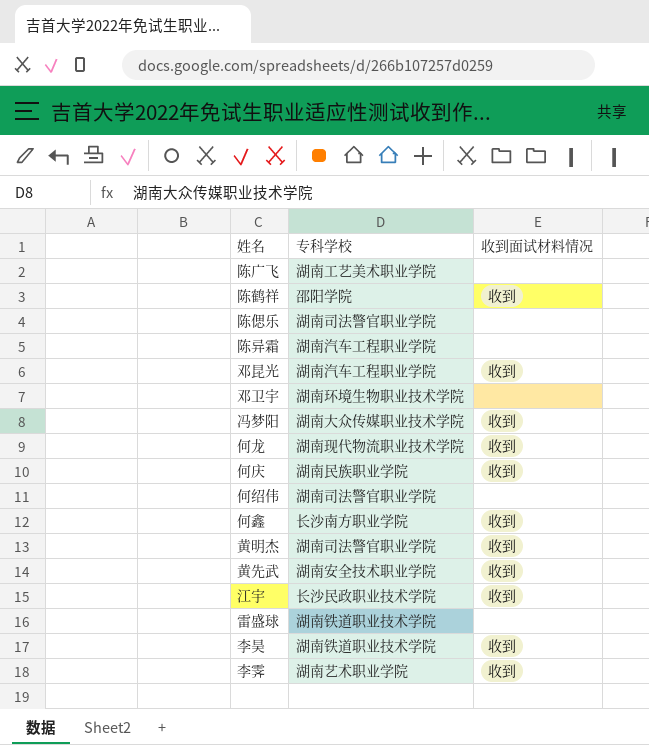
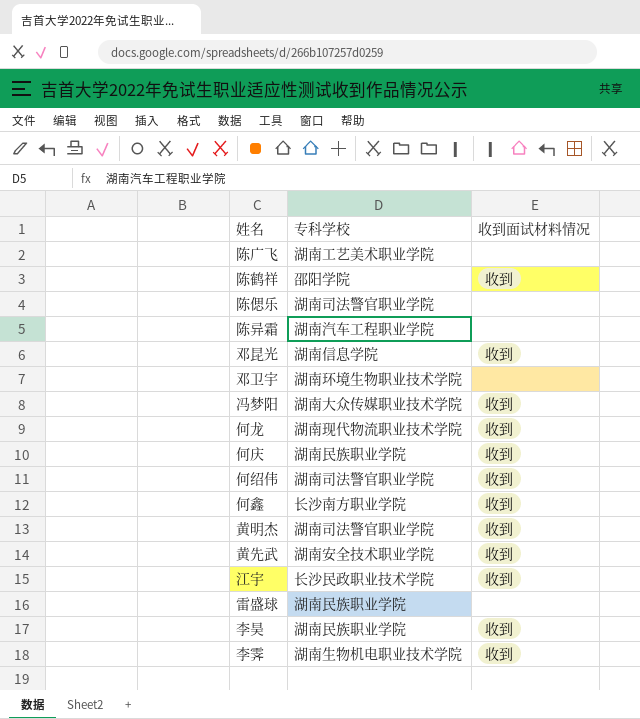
邓昆光 | 专科学校: 湖南汽车工程职业学院 -> 湖南信息学院
何绍伟 | 收到面试材料情况: none -> 收到
雷盛球 | 专科学校: 湖南铁道职业技术学院 -> 湖南民族职业学院
李昊 | 专科学校: 湖南铁道职业技术学院 -> 湖南民族职业学院
李霁 | 专科学校: 湖南艺术职业学院 -> 湖南生物机电职业技术学院

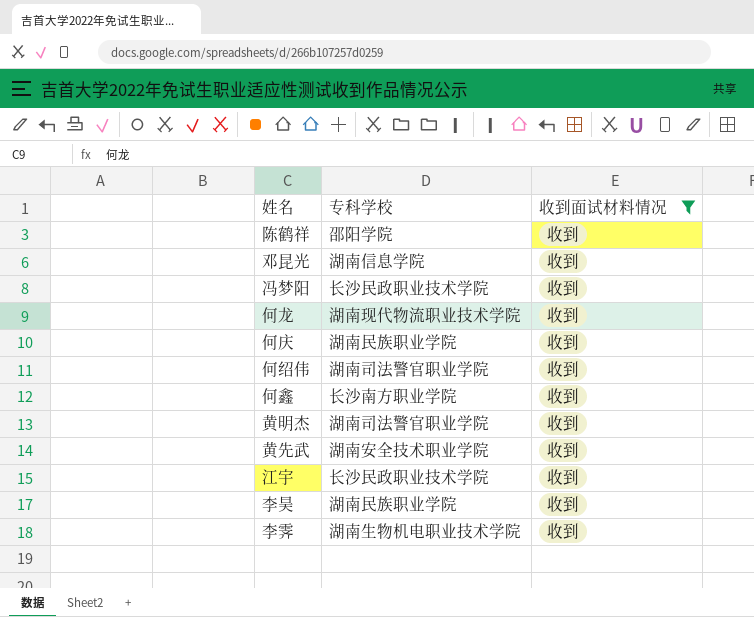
filter: none -> 收到面试材料情况 = 收到
冯梦阳 | 专科学校: 湖南大众传媒职业技术学院 -> 长沙民政职业技术学院

